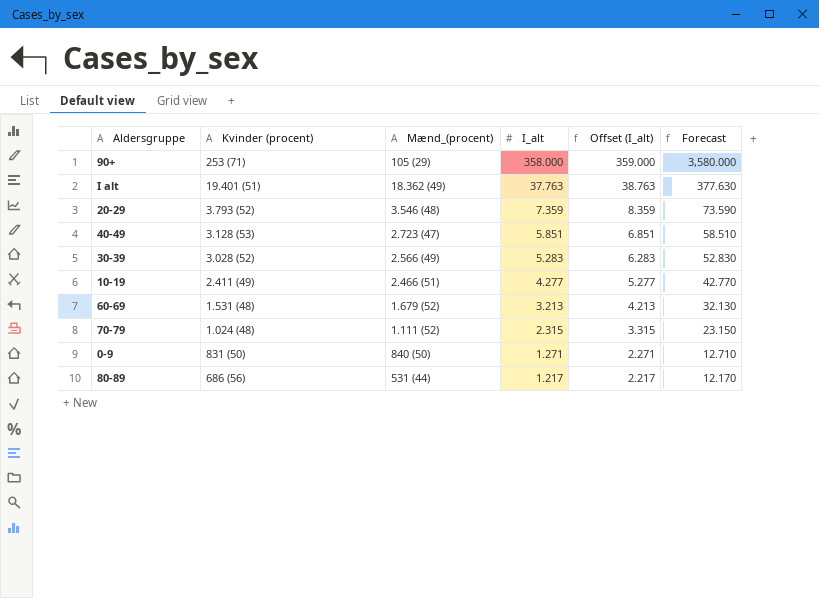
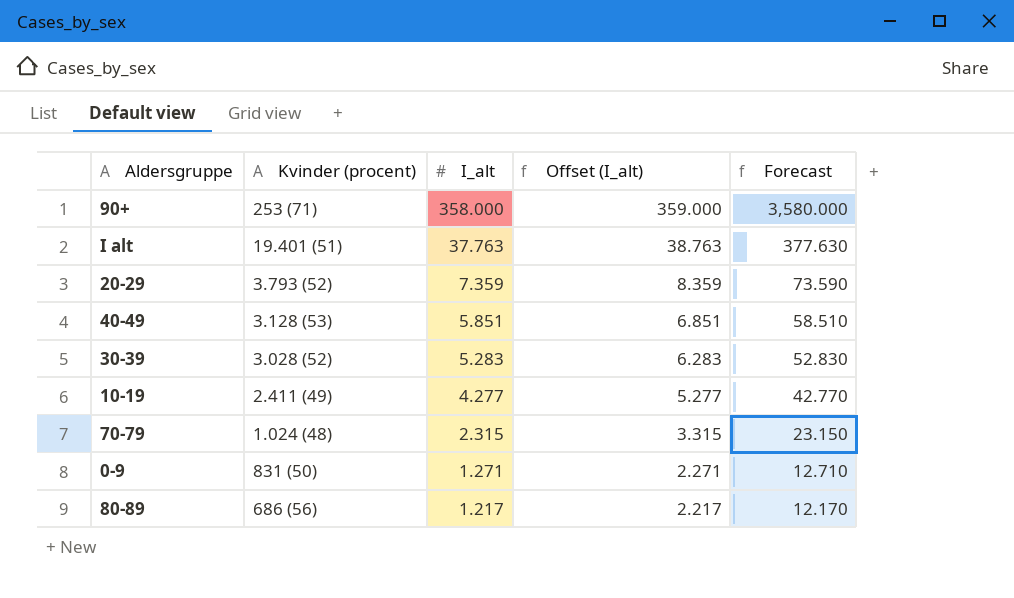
column Mænd_(procent) | position: 3 -> none
row 60-69: 1.531 (48) | 1.679 (52) | 3.213 | 4.213 | 32.130 -> none

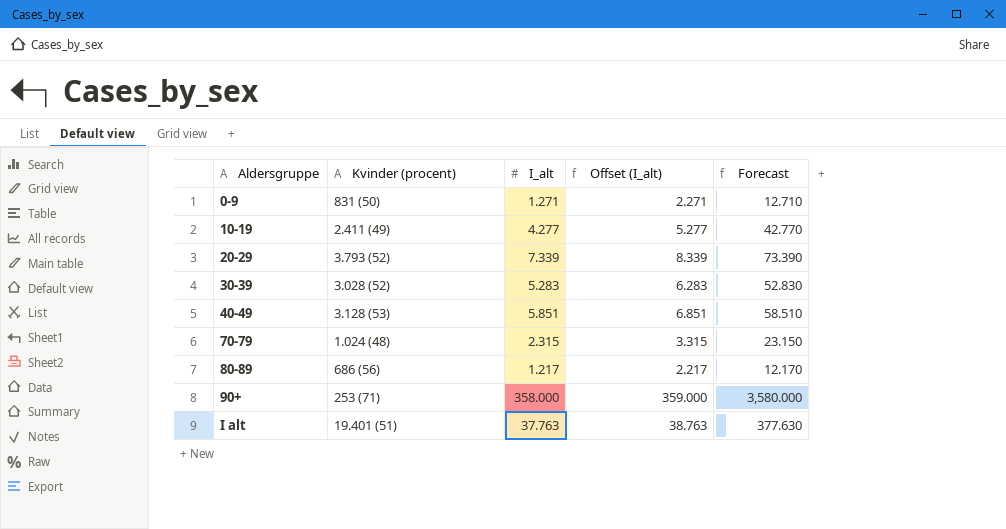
row order: I_alt descending -> Aldersgruppe ascending
20-29 | I_alt: 7.359 -> 7.339
20-29 | Offset (I_alt): 8.359 -> 8.339
20-29 | Forecast: 73.590 -> 73.390

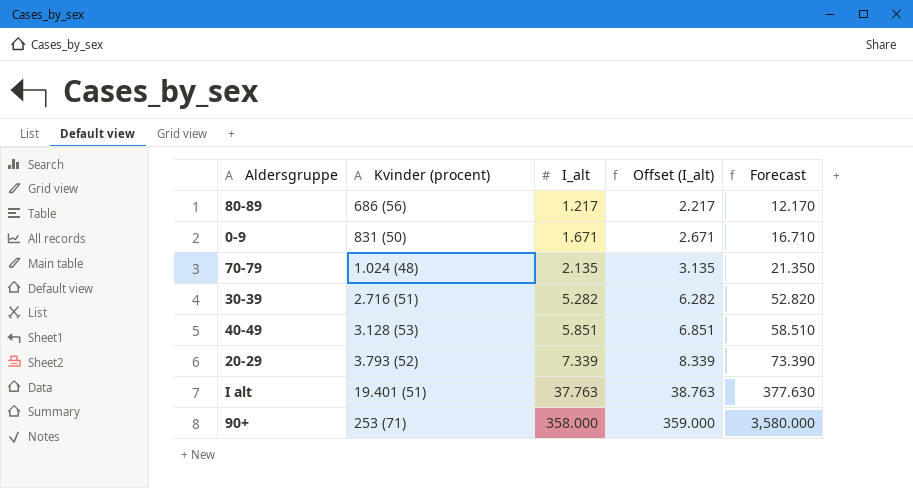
row order: Aldersgruppe ascending -> I_alt ascending
row 10-19: 2.411 (49) | 4.277 | 5.277 | 42.770 -> none
0-9 | I_alt: 1.271 -> 1.671
0-9 | Offset (I_alt): 2.271 -> 2.671
0-9 | Forecast: 12.710 -> 16.710
70-79 | I_alt: 2.315 -> 2.135
70-79 | Offset (I_alt): 3.315 -> 3.135
70-79 | Forecast: 23.150 -> 21.350
30-39 | Kvinder (procent): 3.028 (52) -> 2.716 (51)
30-39 | I_alt: 5.283 -> 5.282
30-39 | Offset (I_alt): 6.283 -> 6.282
30-39 | Forecast: 52.830 -> 52.820

